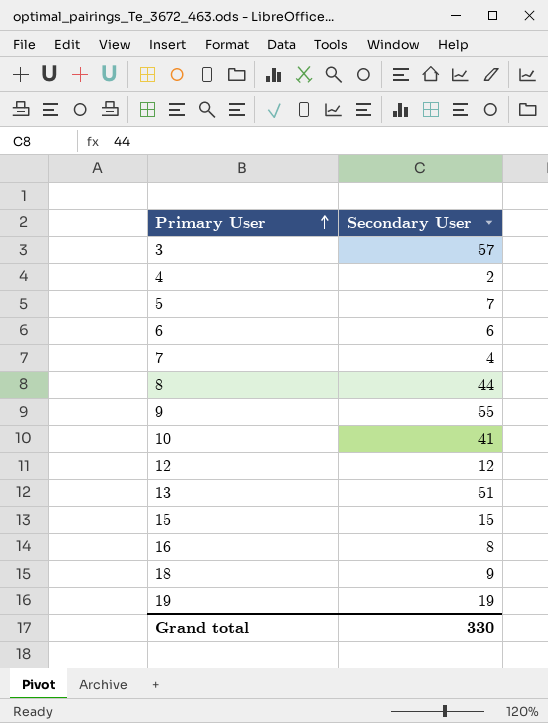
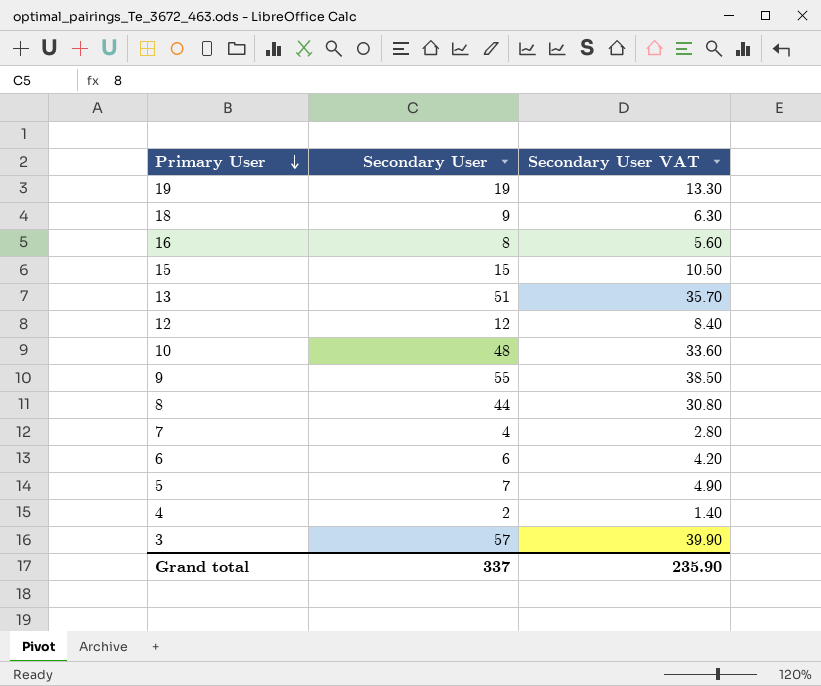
row order: Primary User ascending -> Primary User descending
column Secondary User VAT | formula: none -> [Secondary User] * 0.7
10 | Secondary User: 41 -> 48
Grand total | Secondary User: 330 -> 337

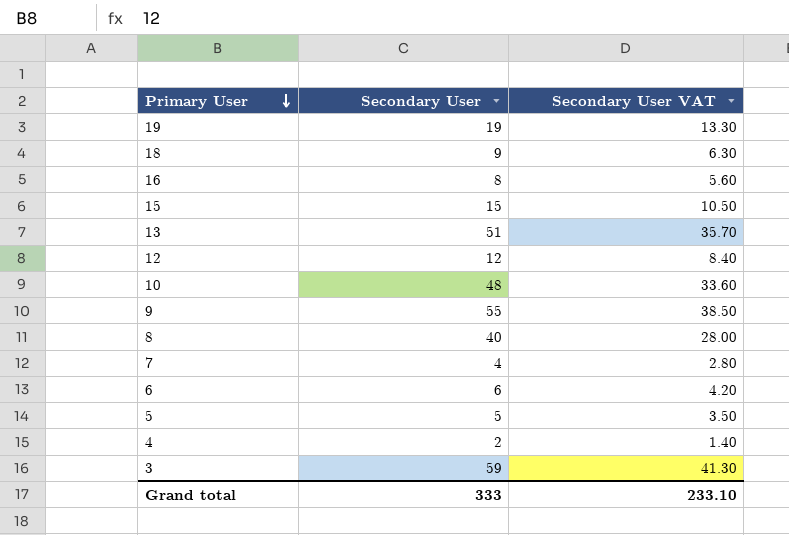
8 | Secondary User: 44 -> 40
8 | Secondary User VAT: 30.80 -> 28.00
5 | Secondary User: 7 -> 5
5 | Secondary User VAT: 4.90 -> 3.50
3 | Secondary User: 57 -> 59
3 | Secondary User VAT: 39.90 -> 41.30
Grand total | Secondary User: 337 -> 333
Grand total | Secondary User VAT: 235.90 -> 233.10

